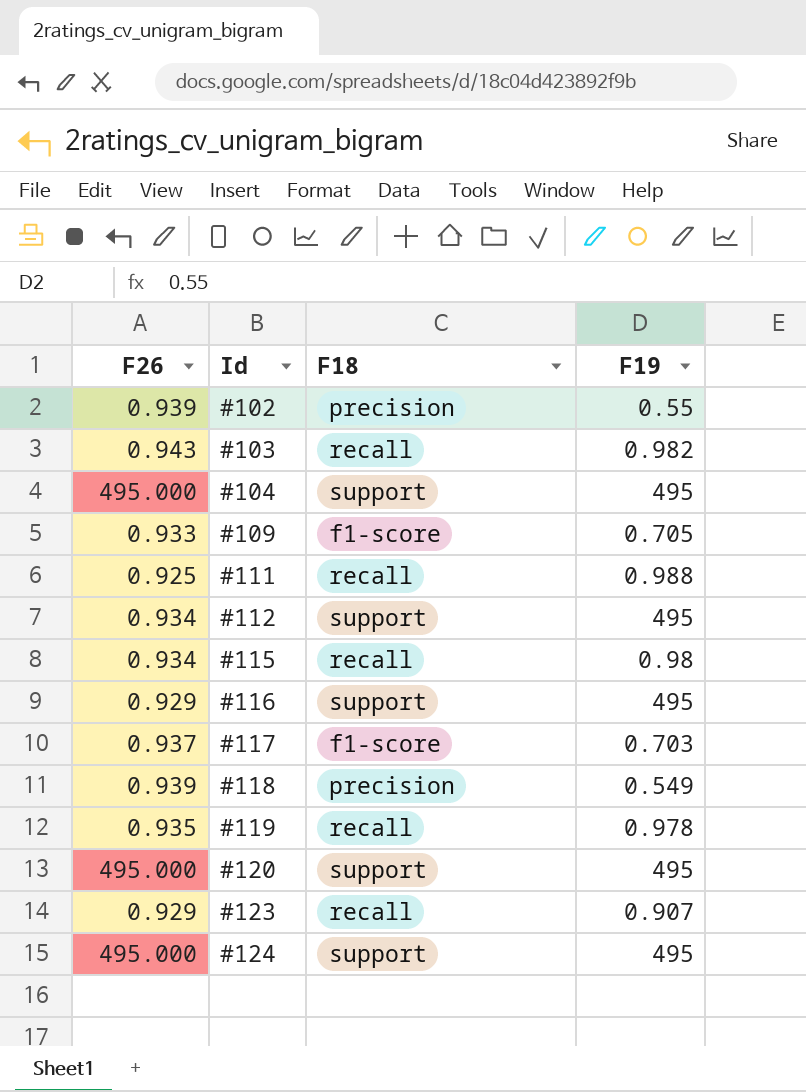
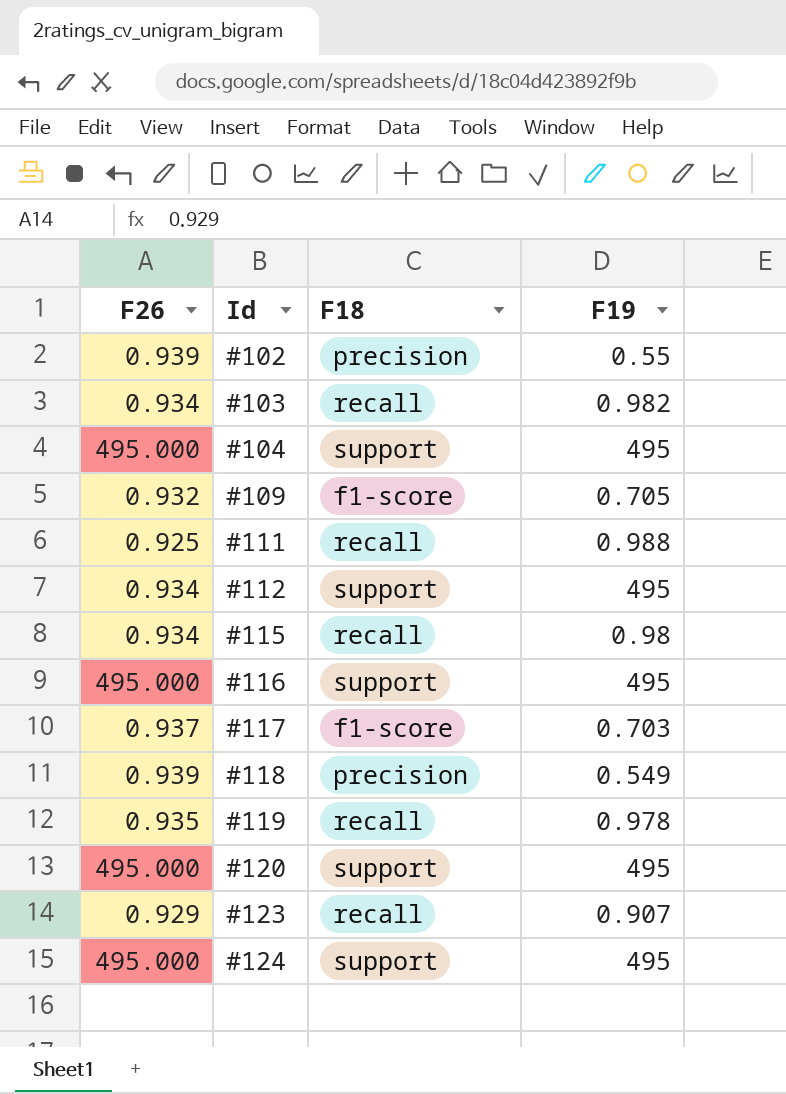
#103 | F26: 0.943 -> 0.934
#109 | F26: 0.933 -> 0.932
#116 | F26: 0.929 -> 495.000

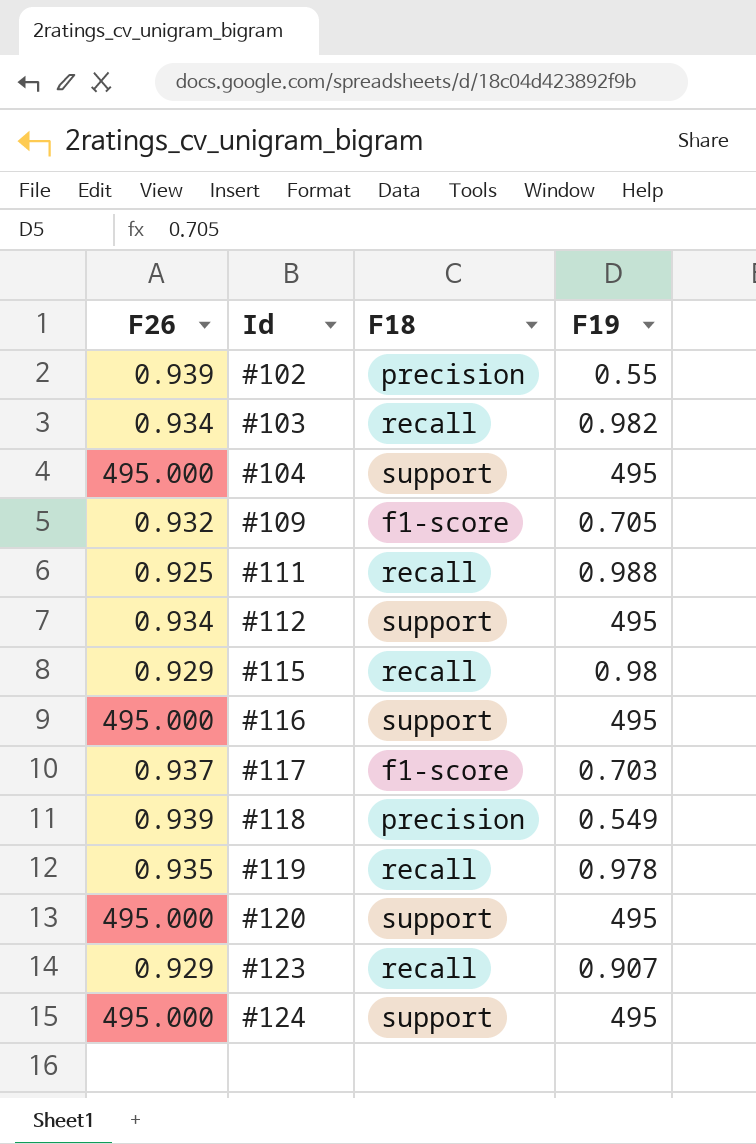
#115 | F26: 0.934 -> 0.929

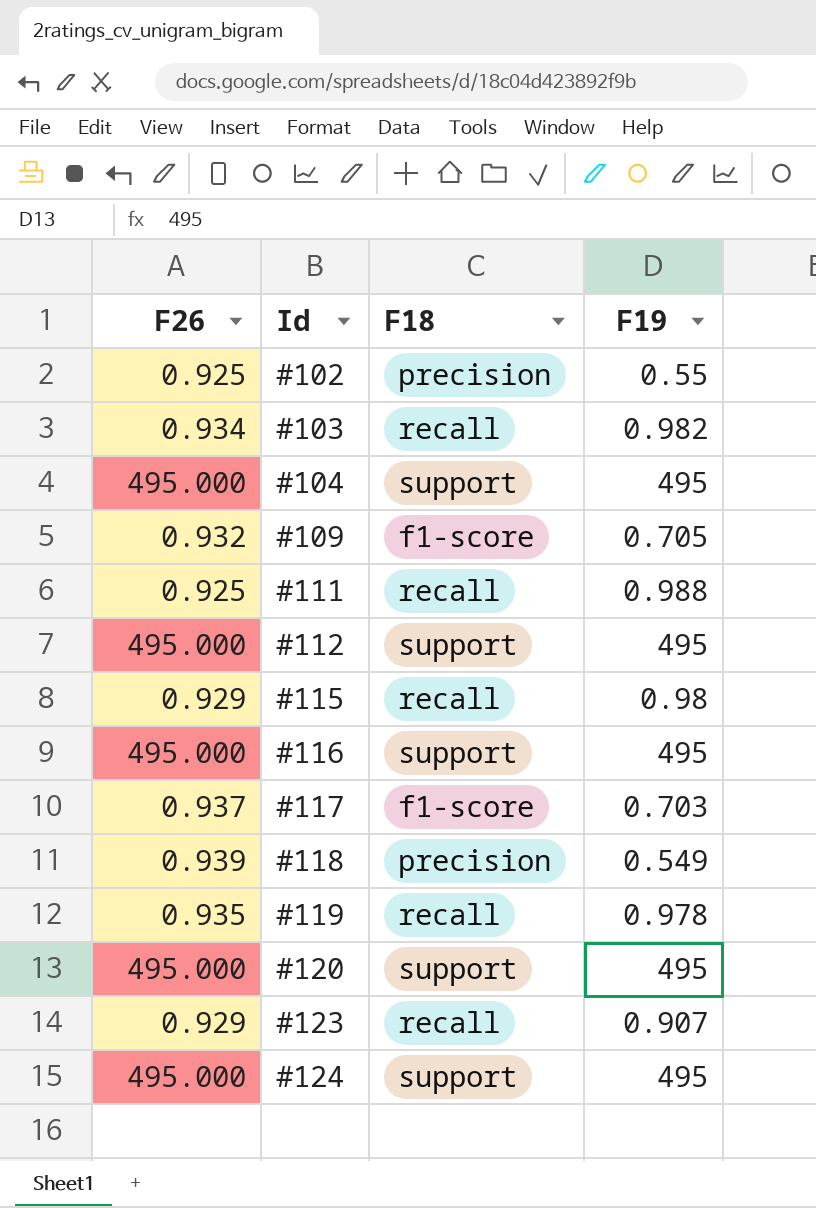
#102 | F26: 0.939 -> 0.925
#112 | F26: 0.934 -> 495.000

